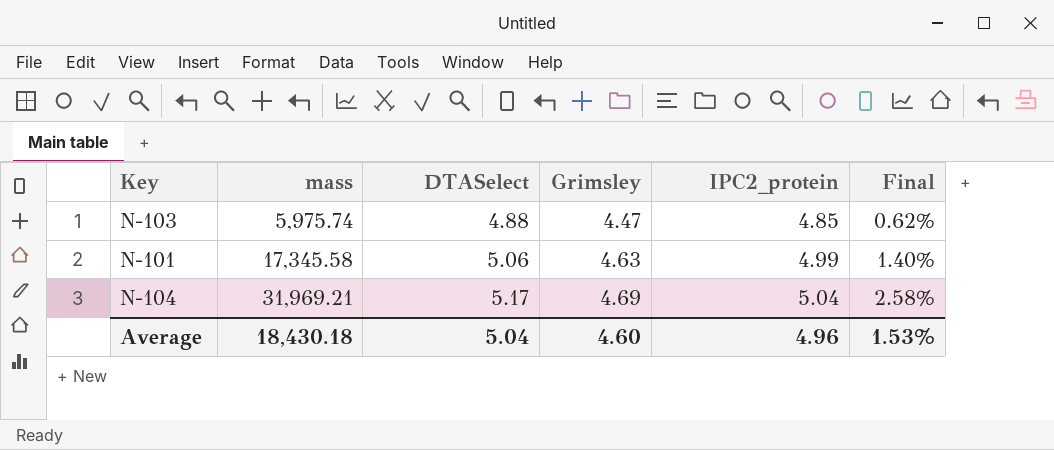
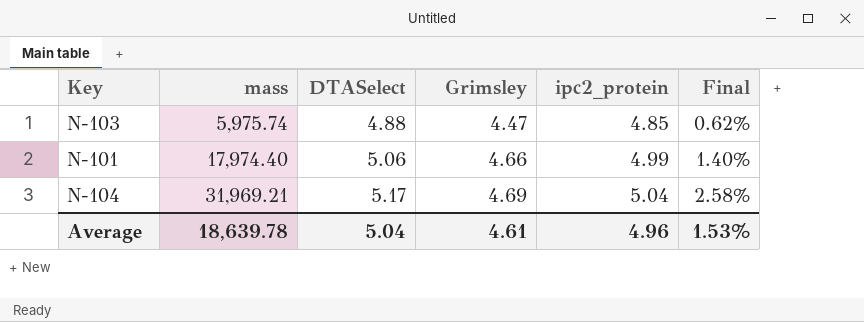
column name: IPC2_protein -> ipc2_protein
N-101 | mass: 17,345.58 -> 17,974.40
N-101 | Grimsley: 4.63 -> 4.66
Average | mass: 18,430.18 -> 18,639.78
Average | Grimsley: 4.60 -> 4.61

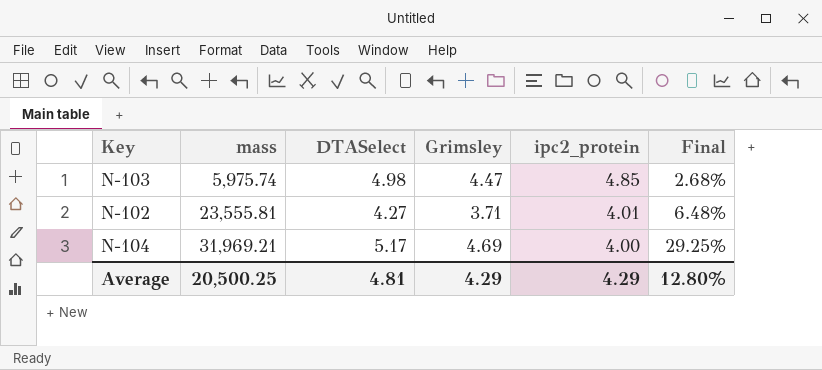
row N-101: 17,974.40 | 5.06 | 4.66 | 4.99 | 1.40% -> none
N-103 | DTASelect: 4.88 -> 4.98
N-103 | Final: 0.62% -> 2.68%
row N-102: none -> 23,555.81 | 4.27 | 3.71 | 4.01 | 6.48%
N-104 | ipc2_protein: 5.04 -> 4.00
N-104 | Final: 2.58% -> 29.25%
Average | mass: 18,639.78 -> 20,500.25
Average | DTASelect: 5.04 -> 4.81
Average | Grimsley: 4.61 -> 4.29
Average | ipc2_protein: 4.96 -> 4.29
Average | Final: 1.53% -> 12.80%

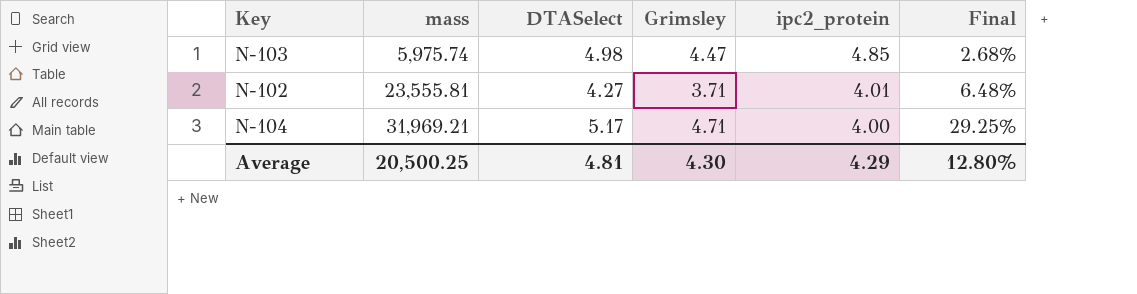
N-104 | Grimsley: 4.69 -> 4.71
Average | Grimsley: 4.29 -> 4.30

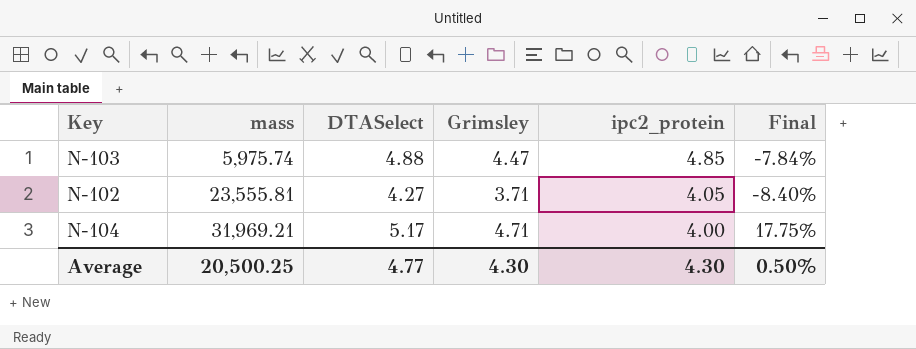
column Final | formula: ([DTASelect] - [ipc2_protein]) / [ipc2_protein] -> ([Grimsley] - [ipc2_protein]) / [ipc2_protein]
N-103 | DTASelect: 4.98 -> 4.88
N-102 | ipc2_protein: 4.01 -> 4.05
Average | DTASelect: 4.81 -> 4.77
Average | ipc2_protein: 4.29 -> 4.30
Average | Final: 12.80% -> 0.50%

